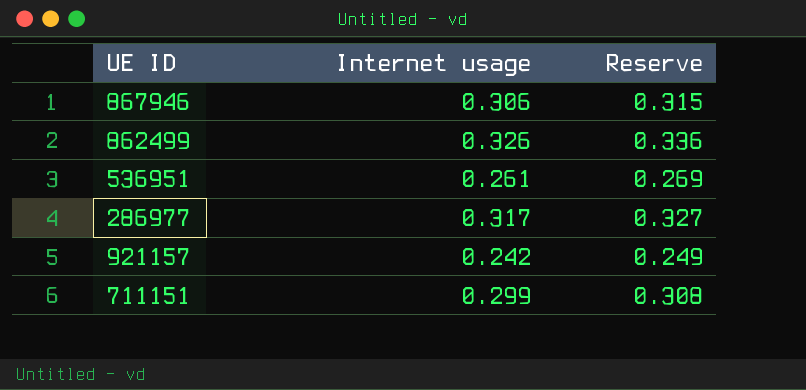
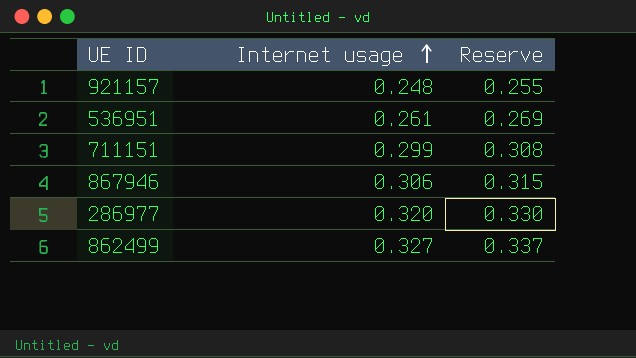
row order: none -> Internet usage ascending
921157 | Internet usage: 0.242 -> 0.248
921157 | Reserve: 0.249 -> 0.255
286977 | Internet usage: 0.317 -> 0.320
286977 | Reserve: 0.327 -> 0.330
862499 | Internet usage: 0.326 -> 0.327
862499 | Reserve: 0.336 -> 0.337

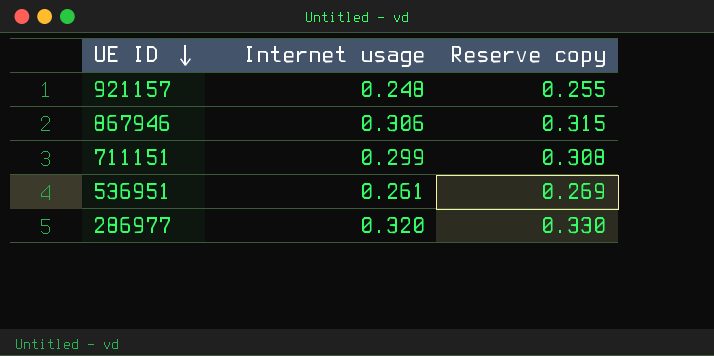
row order: Internet usage ascending -> UE ID descending
column name: Reserve -> Reserve copy
row 862499: 0.327 | 0.337 -> none

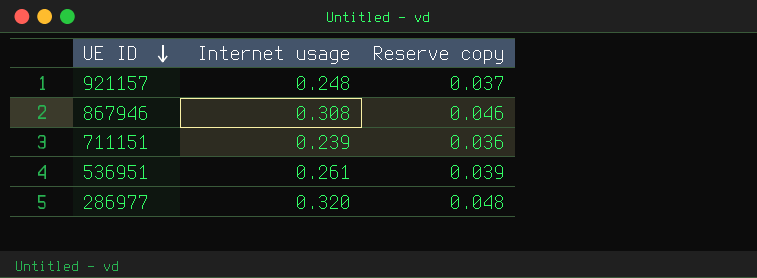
column Reserve copy | formula: [Internet usage] * 1.03 -> [Internet usage] * 0.15
867946 | Internet usage: 0.306 -> 0.308
711151 | Internet usage: 0.299 -> 0.239

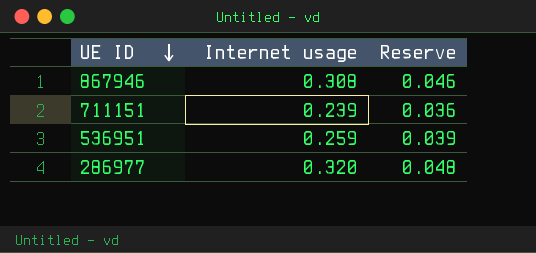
column name: Reserve copy -> Reserve
row 921157: 0.248 | 0.037 -> none
536951 | Internet usage: 0.261 -> 0.259

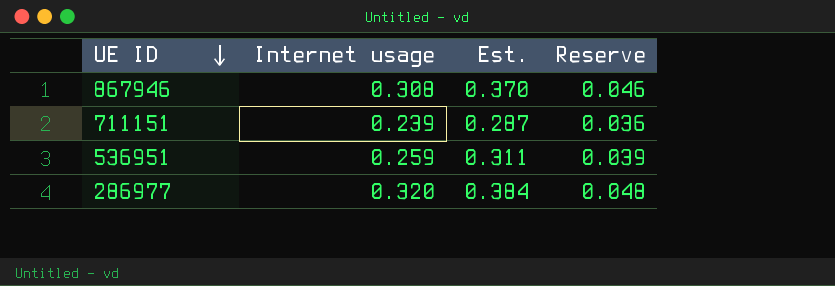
column Est. | formula: none -> [Internet usage] * 1.2

